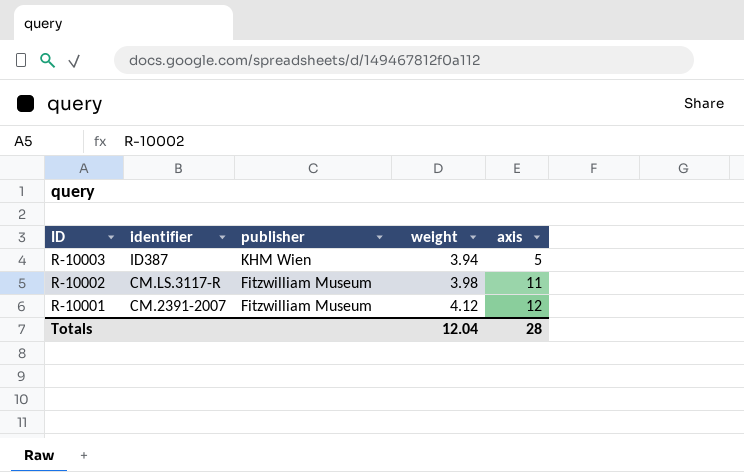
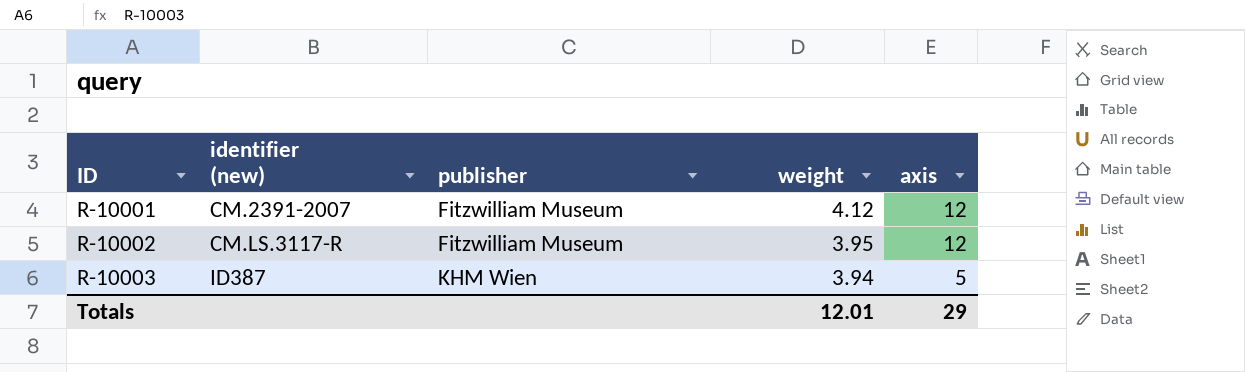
row order: ID descending -> ID ascending
column name: identifier -> identifier (new)
R-10002 | weight: 3.98 -> 3.95
R-10002 | axis: 11 -> 12
Totals | weight: 12.04 -> 12.01
Totals | axis: 28 -> 29

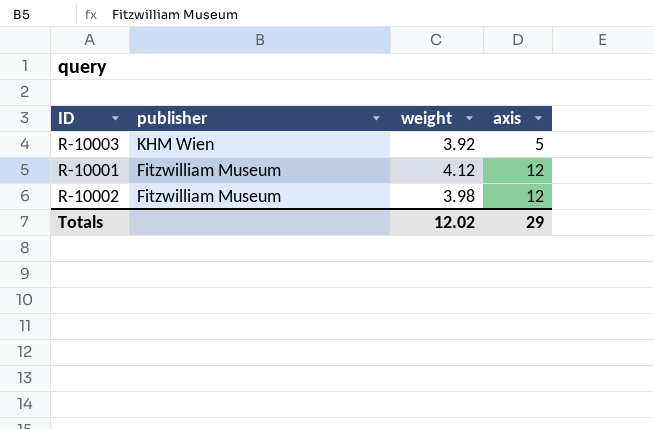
row order: ID ascending -> publisher descending
column identifier (new) | position: 2 -> none
R-10003 | weight: 3.94 -> 3.92
R-10002 | weight: 3.95 -> 3.98
Totals | weight: 12.01 -> 12.02

